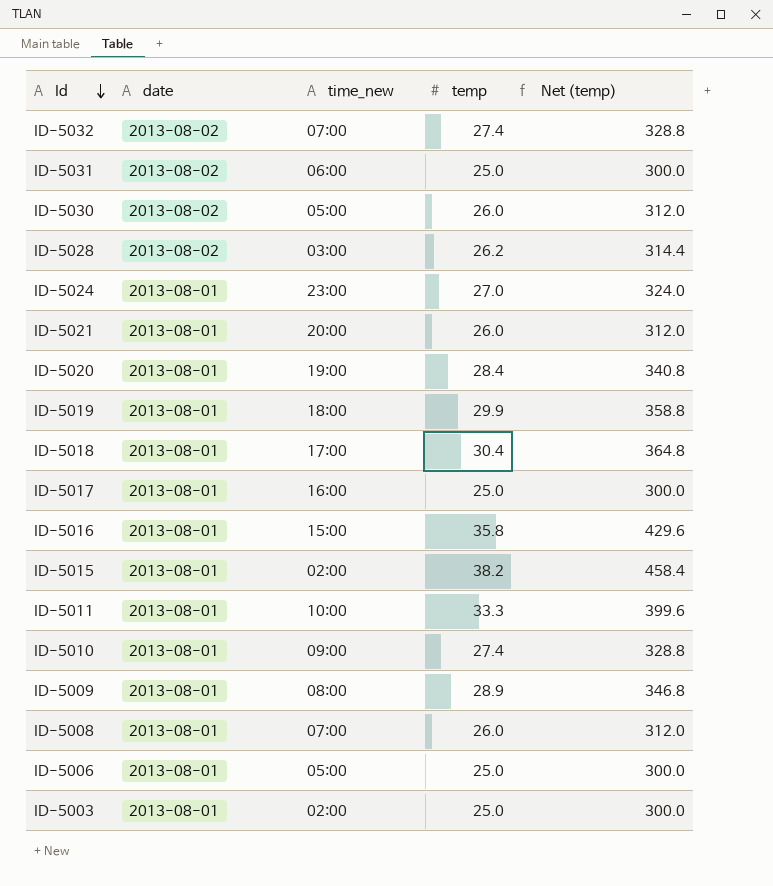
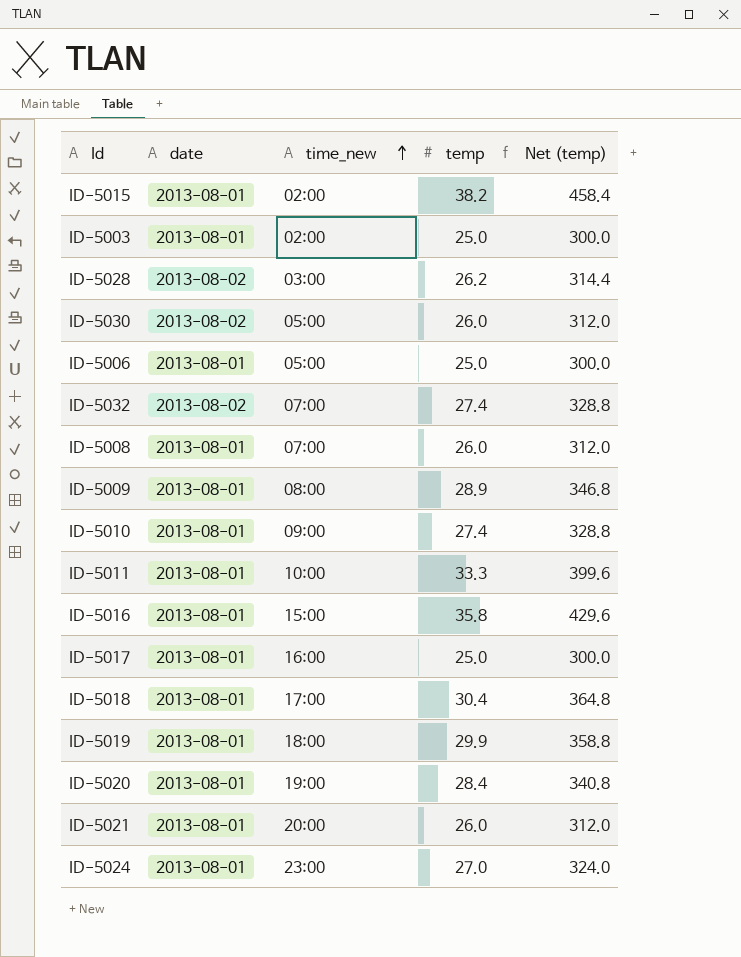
row order: Id descending -> time_new ascending
row ID-5031: 2013-08-02 | 06:00 | 25.0 | 300.0 -> none

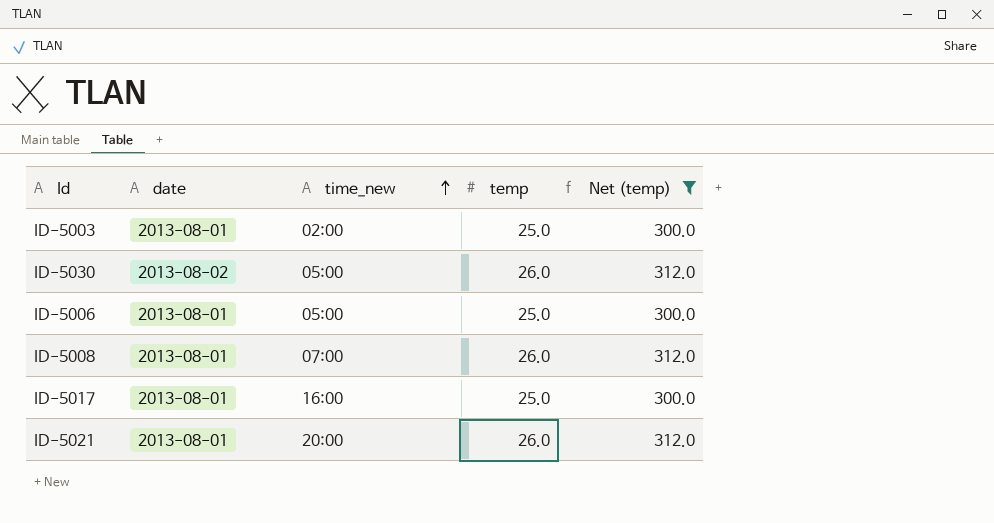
filter: none -> Net (temp) <= 312.0

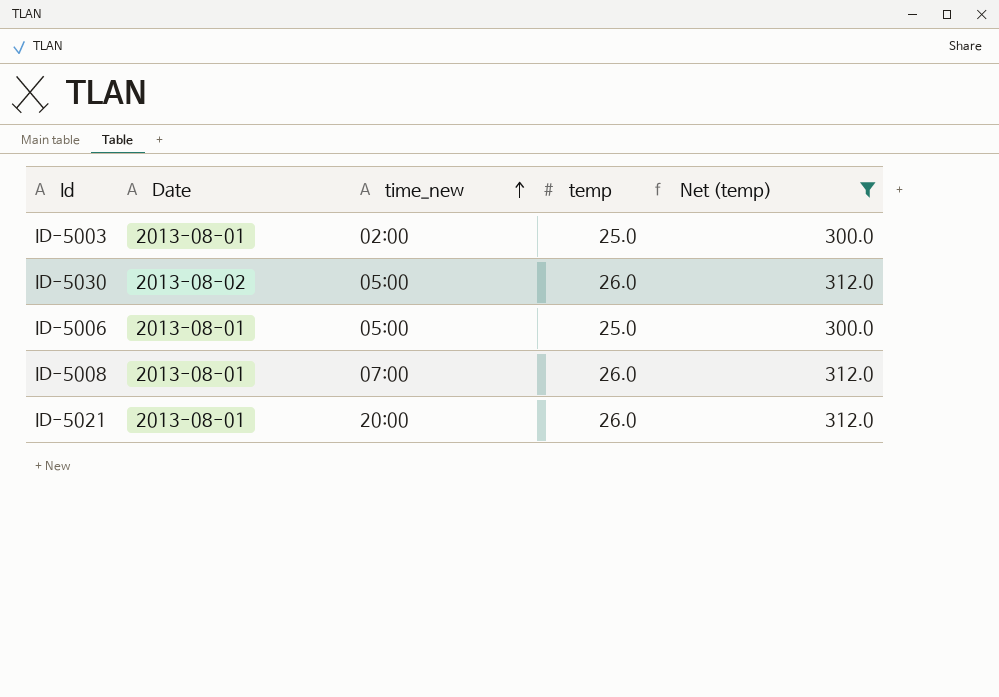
column name: date -> Date
row ID-5017: 2013-08-01 | 16:00 | 25.0 | 300.0 -> none

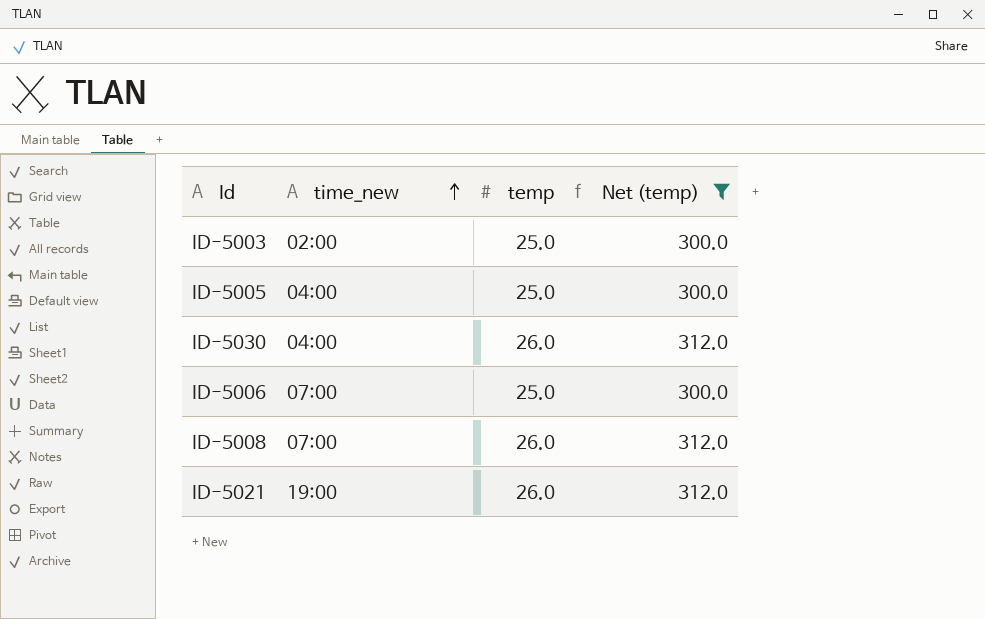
column Date | position: 2 -> none
row ID-5005: none -> 04:00 | 25.0 | 300.0
ID-5030 | time_new: 05:00 -> 04:00
ID-5006 | time_new: 05:00 -> 07:00
ID-5021 | time_new: 20:00 -> 19:00

